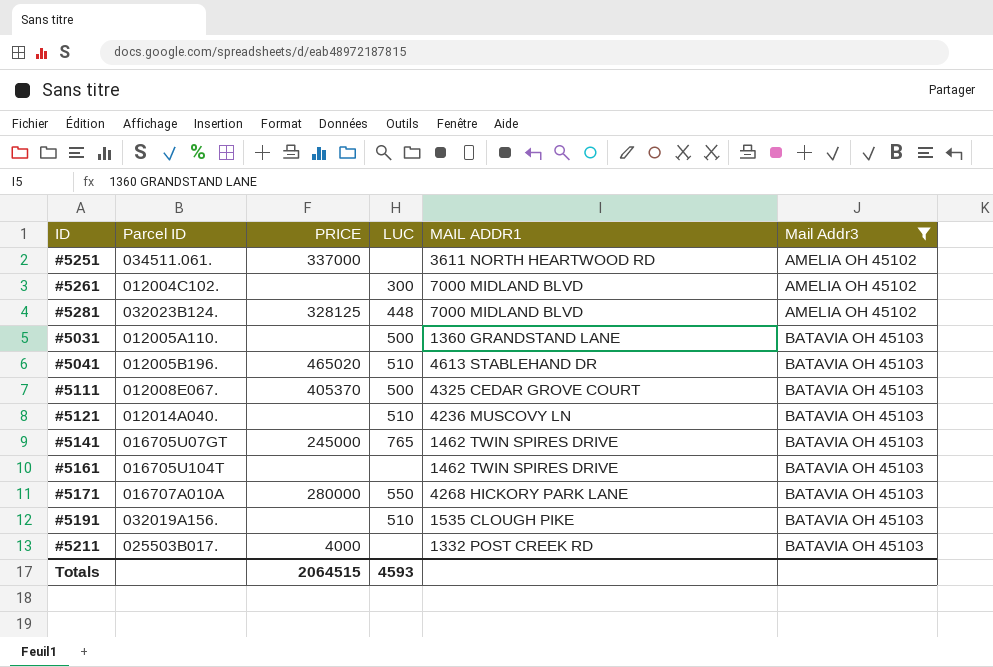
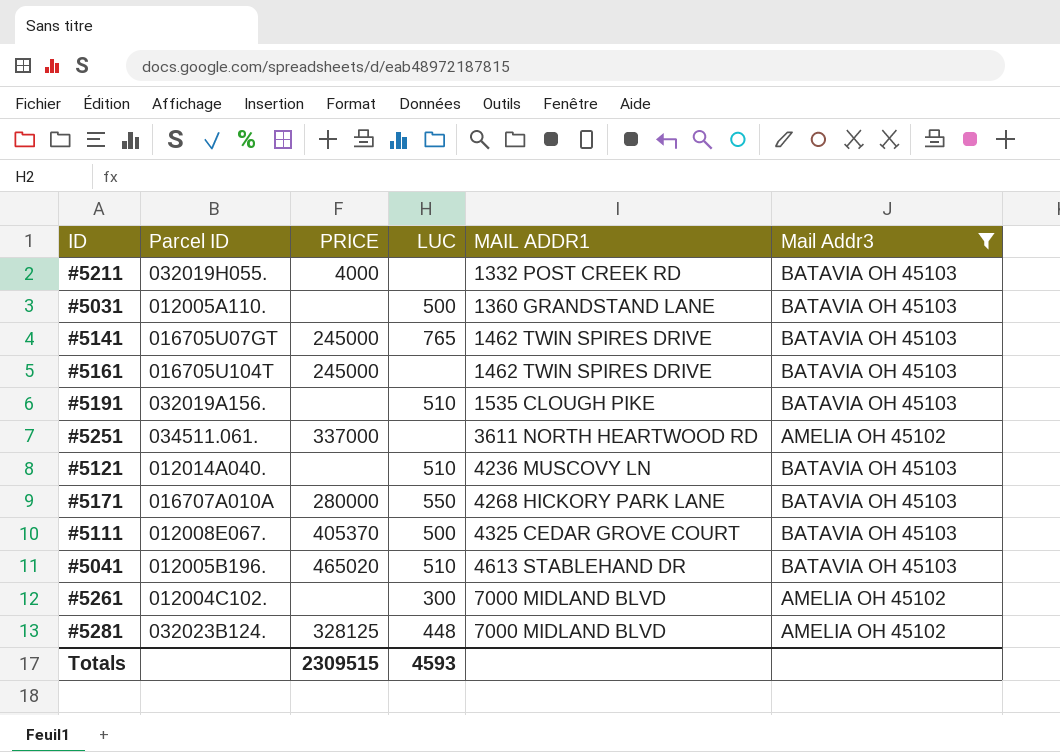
row order: Mail Addr3 ascending -> MAIL ADDR1 ascending
#5211 | Parcel ID: 025503B017. -> 032019H055.
#5161 | PRICE: none -> 245000
Totals | PRICE: 2064515 -> 2309515

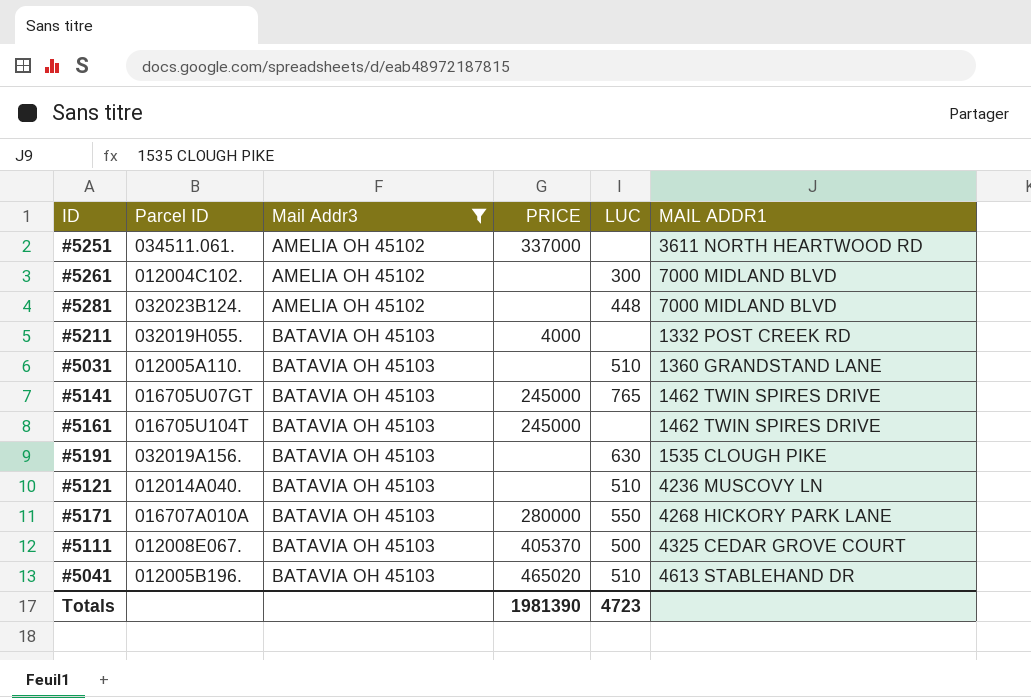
row order: MAIL ADDR1 ascending -> Mail Addr3 ascending
column Mail Addr3 | position: 6 -> 3
#5281 | PRICE: 328125 -> none
#5031 | LUC: 500 -> 510
#5191 | LUC: 510 -> 630
Totals | PRICE: 2309515 -> 1981390
Totals | LUC: 4593 -> 4723

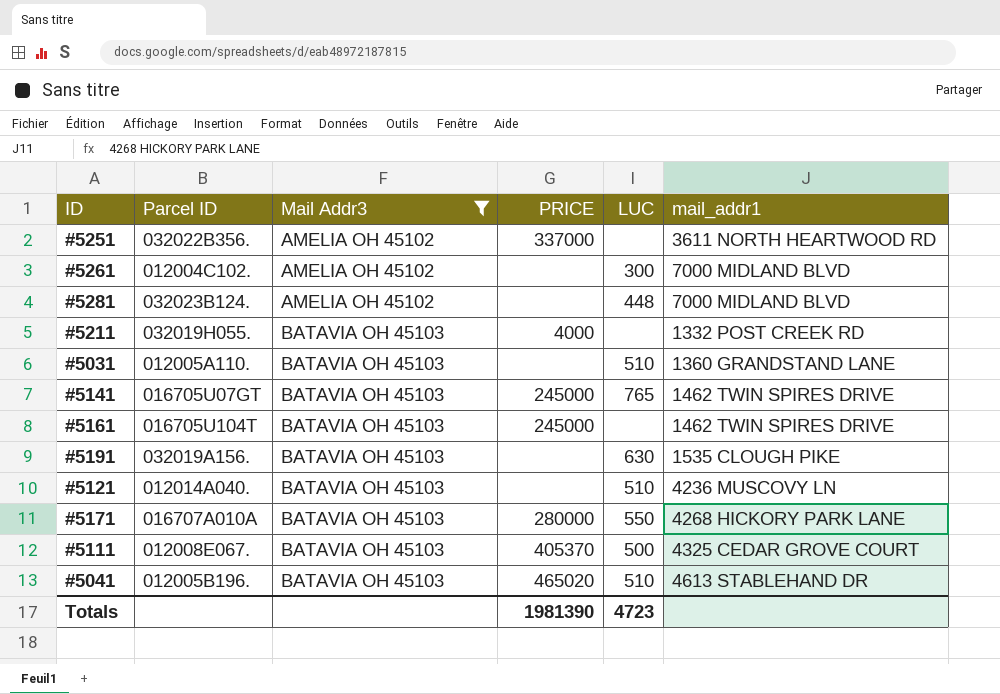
column name: MAIL ADDR1 -> mail_addr1
#5251 | Parcel ID: 034511.061. -> 032022B356.

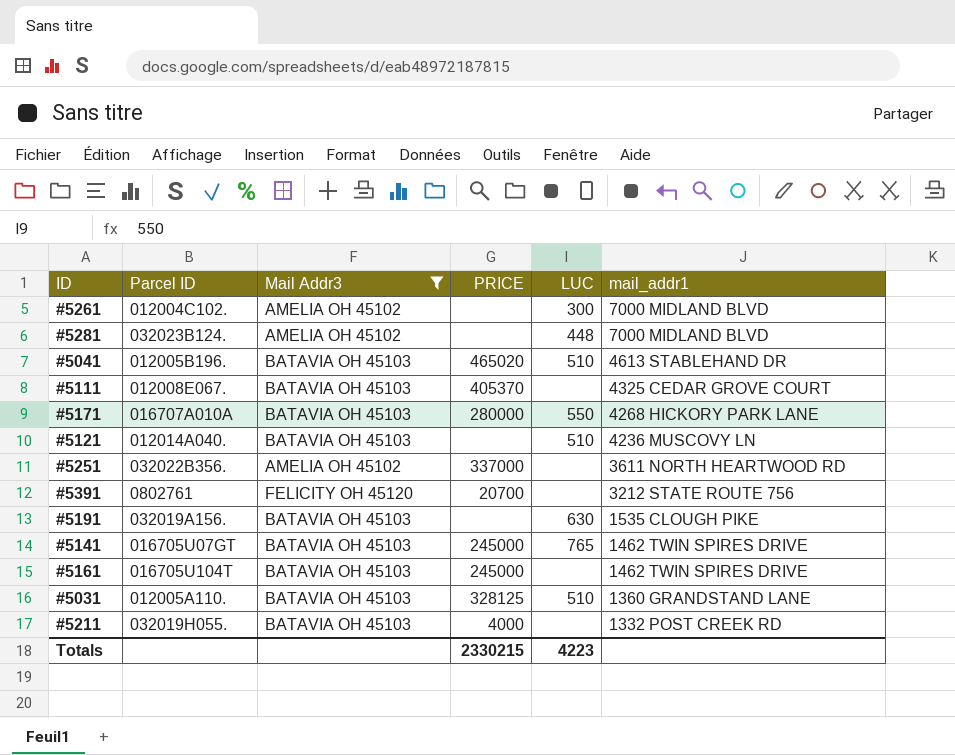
row order: Mail Addr3 ascending -> mail_addr1 descending
#5111 | LUC: 500 -> none
row #5391: none -> 0802761 | FELICITY OH 45120 | 20700 | none | 3212 STATE ROUTE 756
#5031 | PRICE: none -> 328125
Totals | PRICE: 1981390 -> 2330215
Totals | LUC: 4723 -> 4223

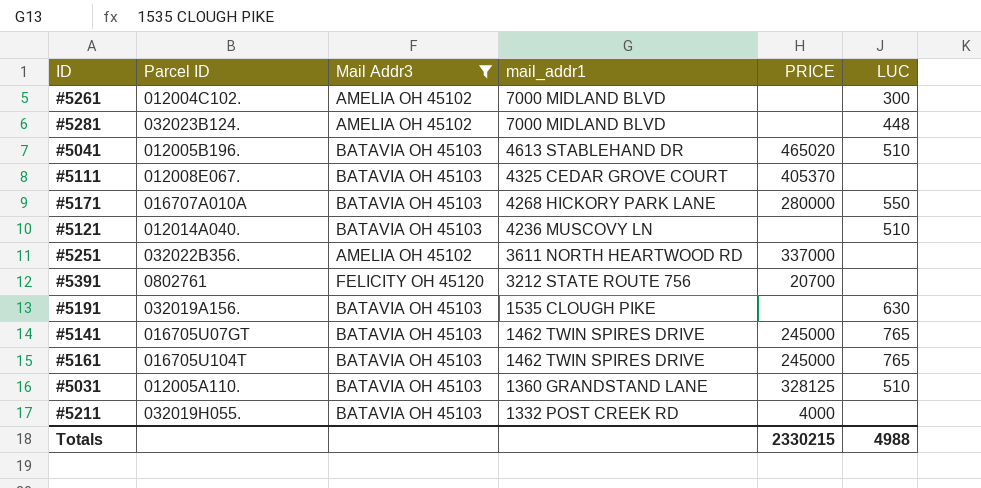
column mail_addr1 | position: 6 -> 4
#5161 | LUC: none -> 765
Totals | LUC: 4223 -> 4988

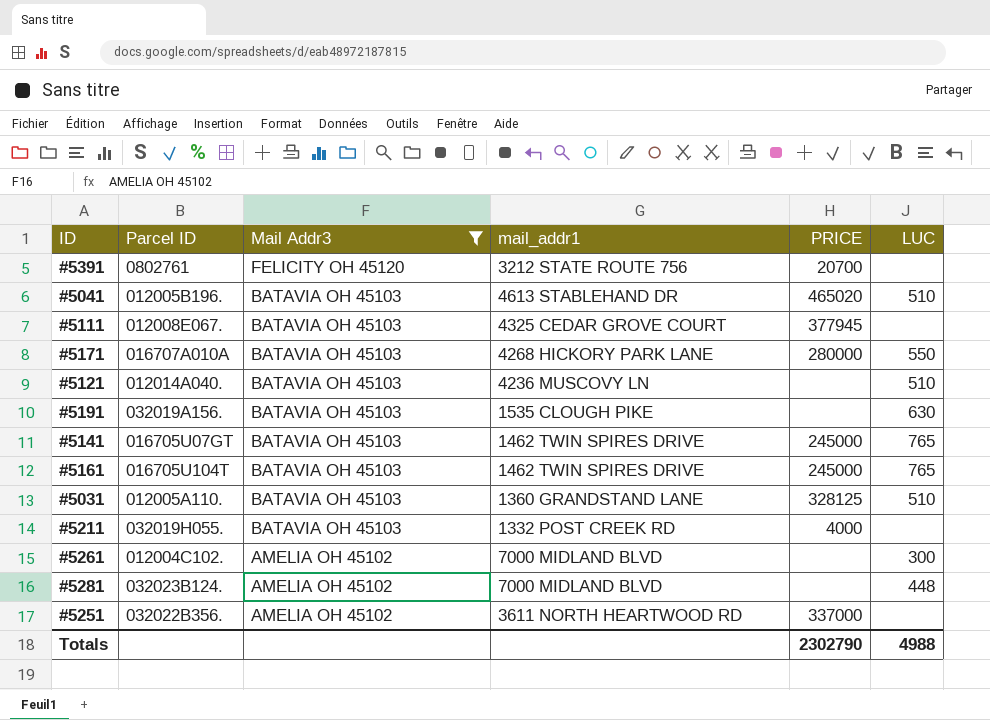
row order: mail_addr1 descending -> Mail Addr3 descending
#5111 | PRICE: 405370 -> 377945
Totals | PRICE: 2330215 -> 2302790

